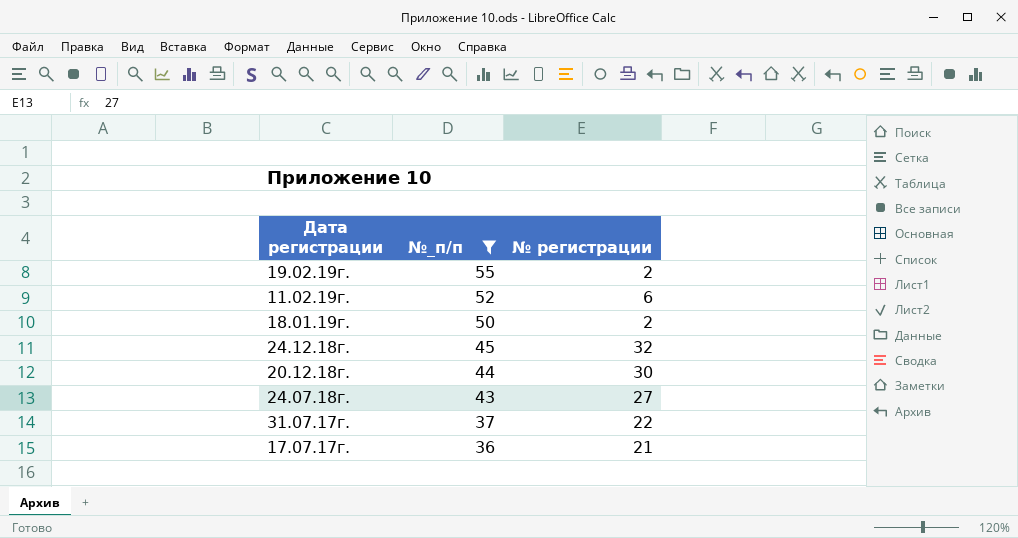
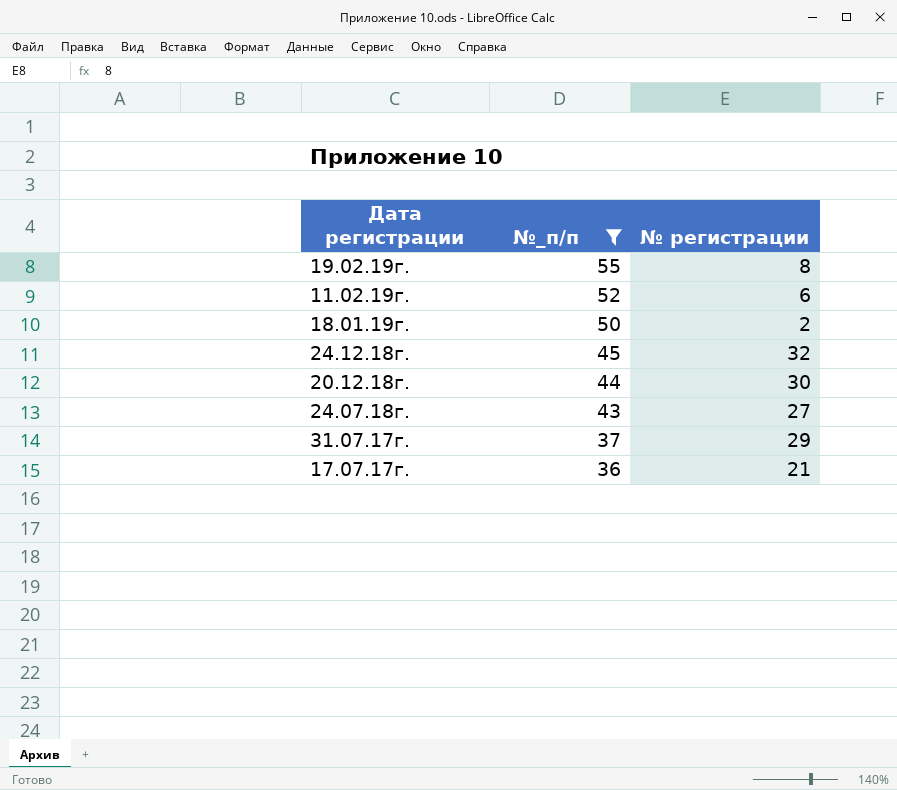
19.02.19г. | № регистрации: 2 -> 8
31.07.17г. | № регистрации: 22 -> 29

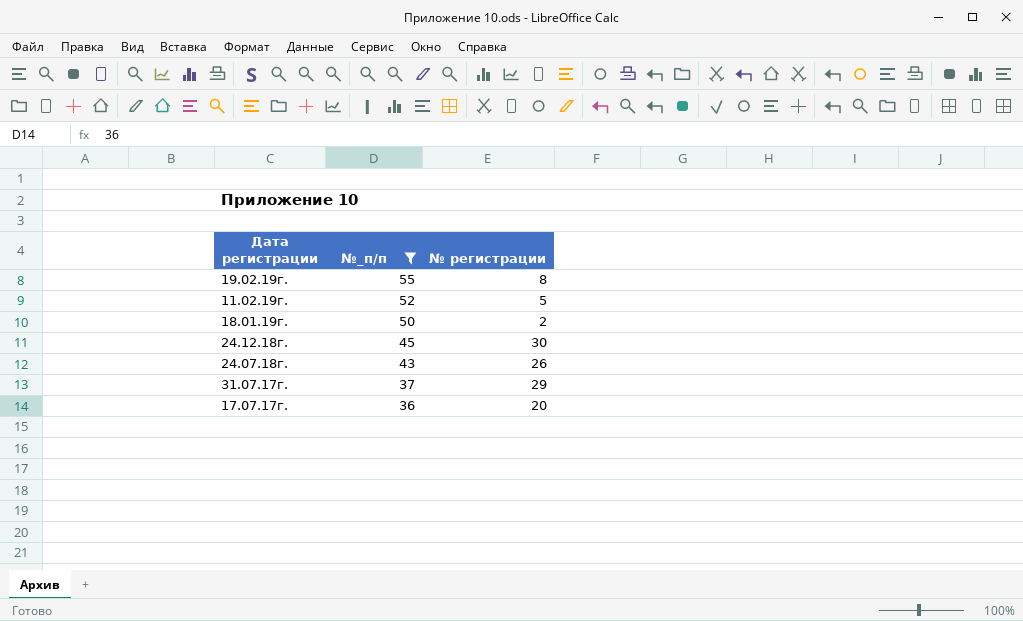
row 20.12.18г.: 44 | 30 -> none
11.02.19г. | № регистрации: 6 -> 5
24.12.18г. | № регистрации: 32 -> 30
24.07.18г. | № регистрации: 27 -> 26
17.07.17г. | № регистрации: 21 -> 20

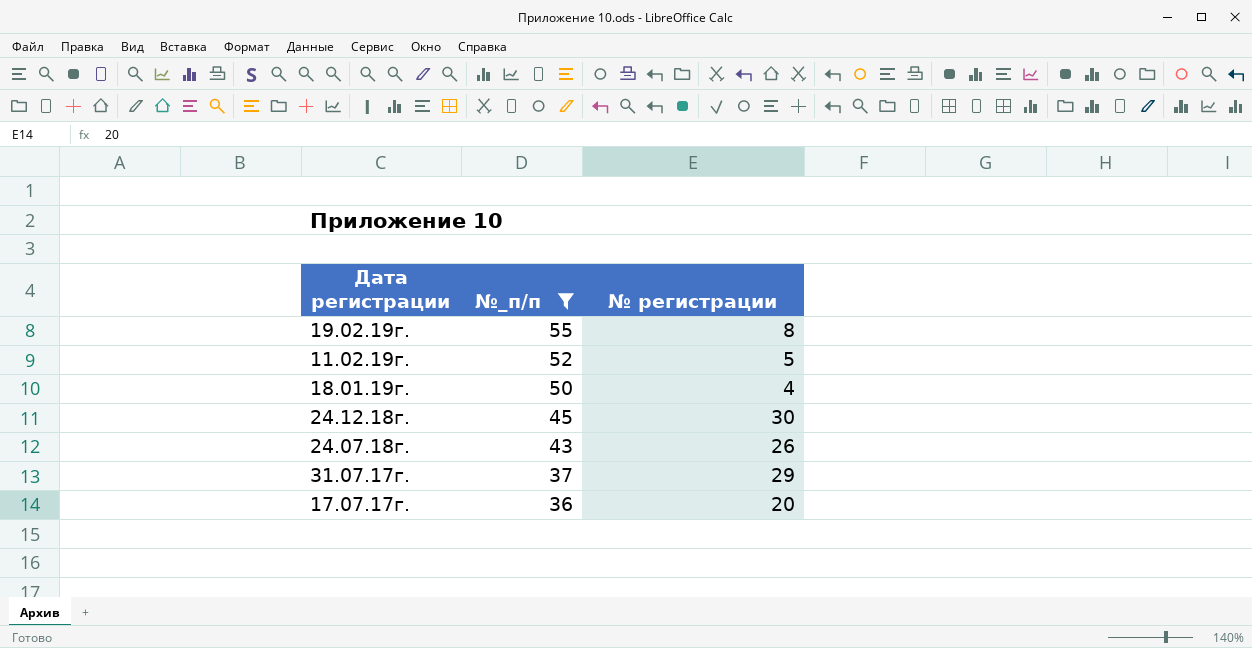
18.01.19г. | № регистрации: 2 -> 4

